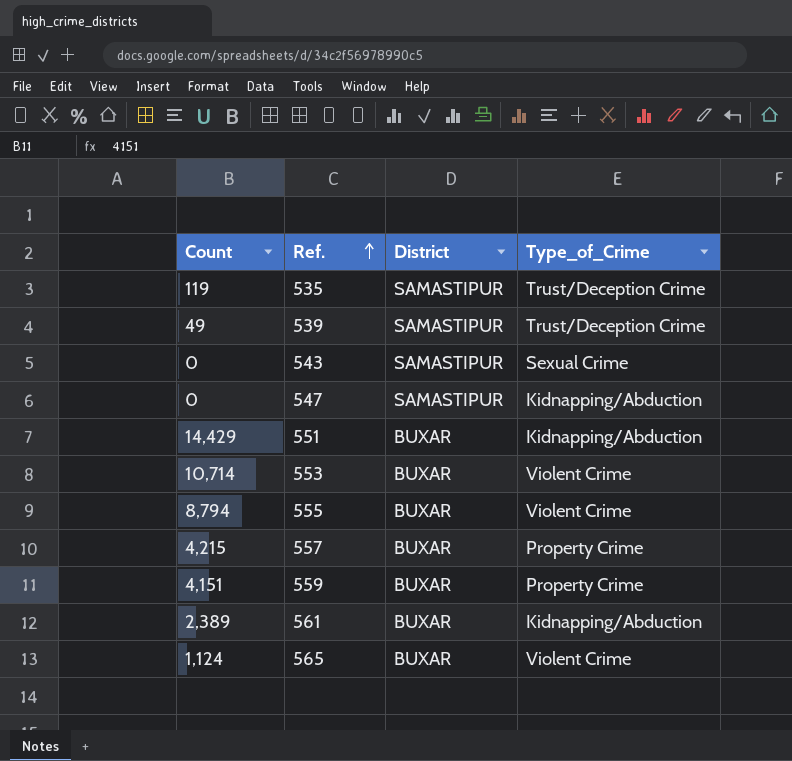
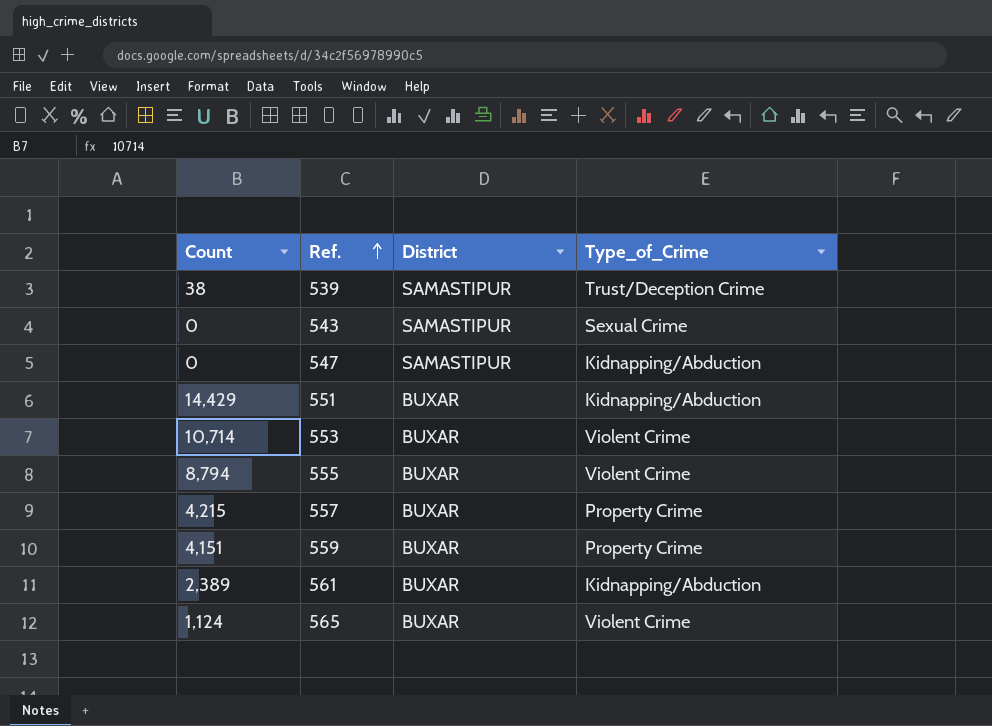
row 535: 119 | SAMASTIPUR | Trust/Deception Crime -> none
539 | Count: 49 -> 38

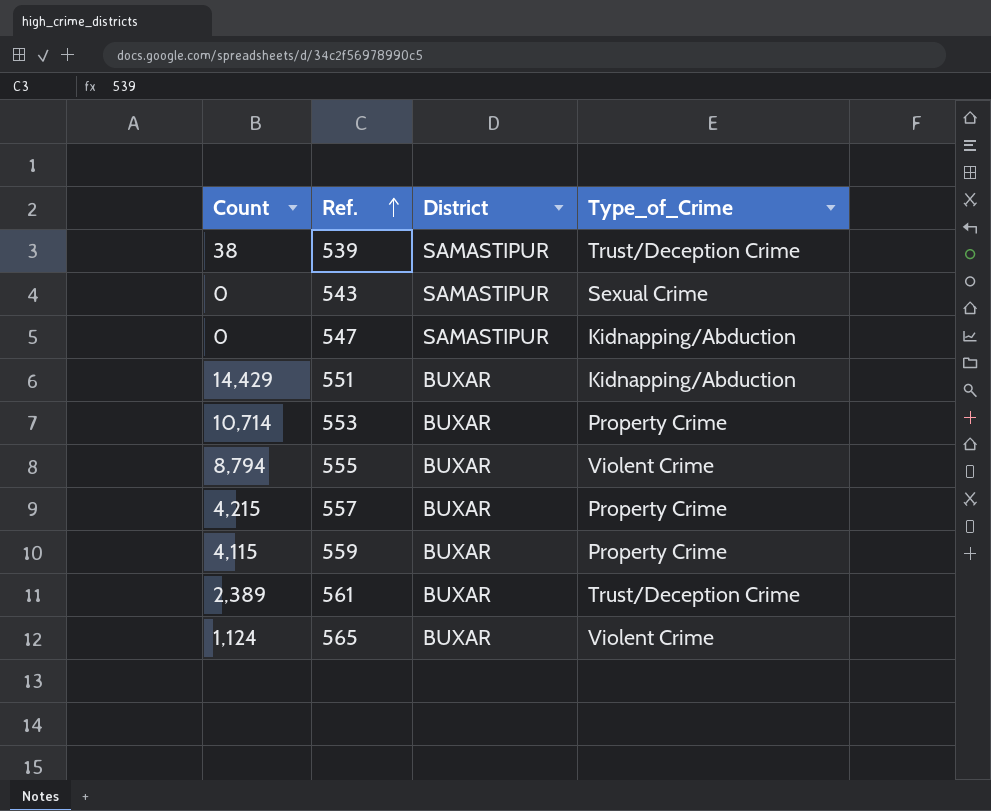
553 | Type_of_Crime: Violent Crime -> Property Crime
559 | Count: 4,151 -> 4,115
561 | Type_of_Crime: Kidnapping/Abduction -> Trust/Deception Crime

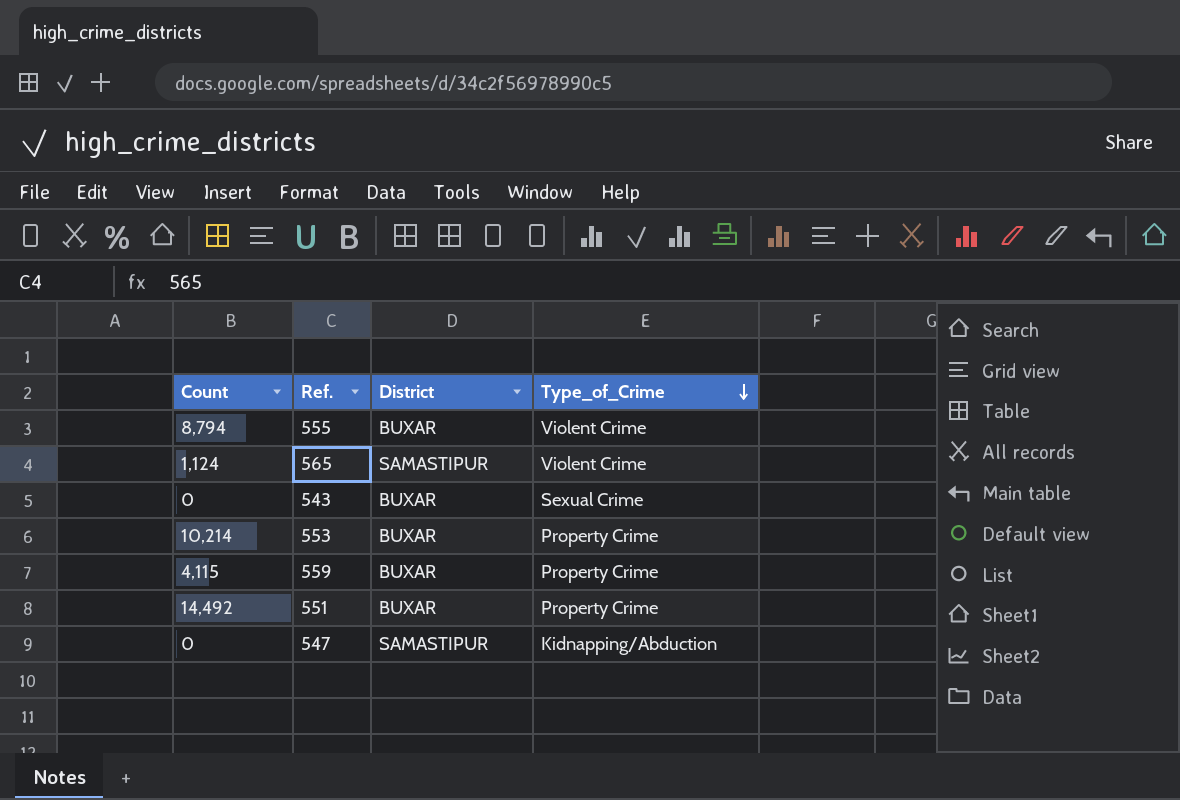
row order: Ref. ascending -> Type_of_Crime descending
row 539: 38 | SAMASTIPUR | Trust/Deception Crime -> none
row 557: 4,215 | BUXAR | Property Crime -> none
row 561: 2,389 | BUXAR | Trust/Deception Crime -> none
565 | District: BUXAR -> SAMASTIPUR
543 | District: SAMASTIPUR -> BUXAR
553 | Count: 10,714 -> 10,214
551 | Count: 14,429 -> 14,492
551 | Type_of_Crime: Kidnapping/Abduction -> Property Crime

